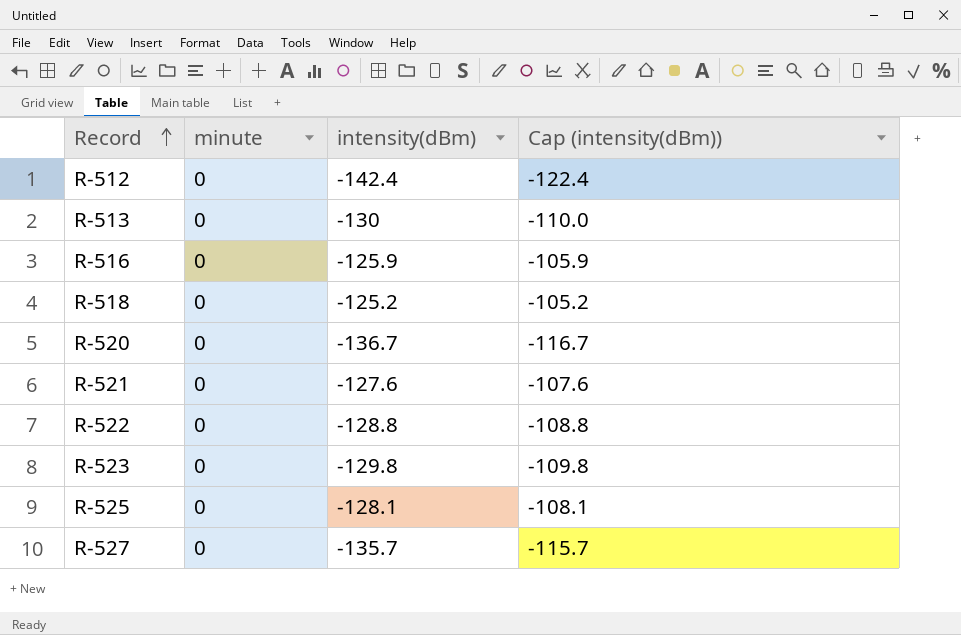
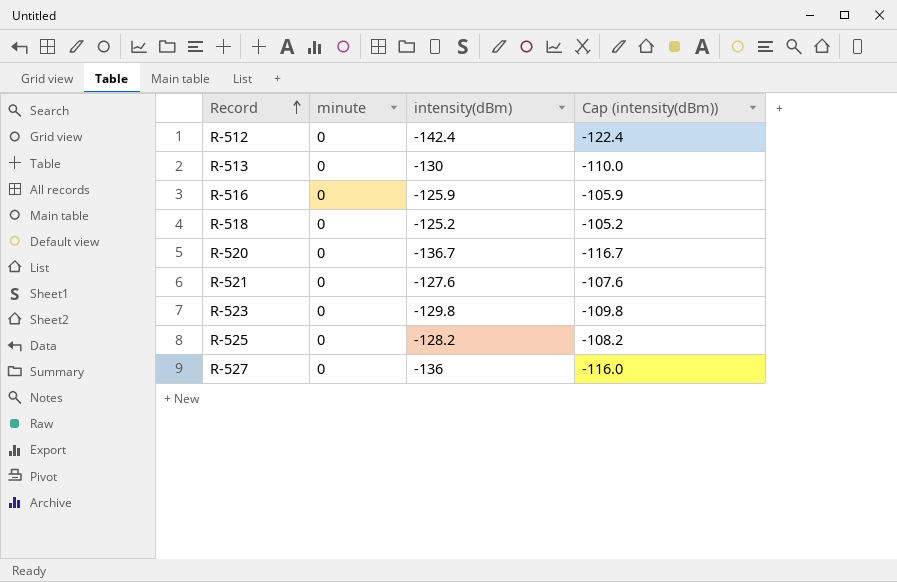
row R-522: 0 | -128.8 | -108.8 -> none
R-525 | intensity(dBm): -128.1 -> -128.2
R-525 | Cap (intensity(dBm)): -108.1 -> -108.2
R-527 | intensity(dBm): -135.7 -> -136
R-527 | Cap (intensity(dBm)): -115.7 -> -116.0

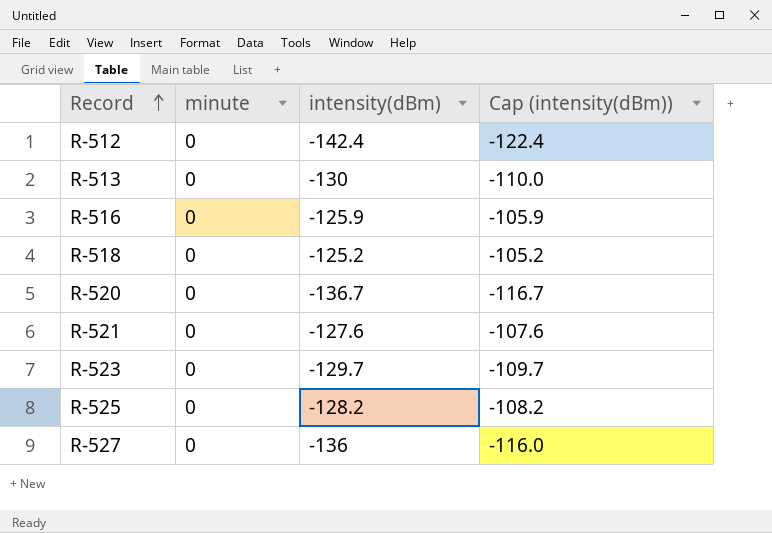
R-523 | intensity(dBm): -129.8 -> -129.7
R-523 | Cap (intensity(dBm)): -109.8 -> -109.7

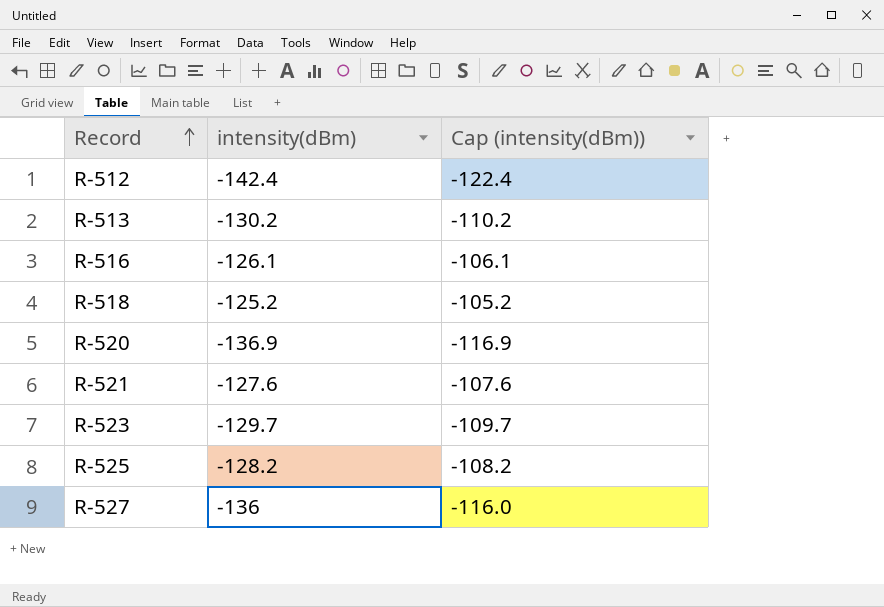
column minute | position: 2 -> none
R-513 | intensity(dBm): -130 -> -130.2
R-513 | Cap (intensity(dBm)): -110.0 -> -110.2
R-516 | intensity(dBm): -125.9 -> -126.1
R-516 | Cap (intensity(dBm)): -105.9 -> -106.1
R-520 | intensity(dBm): -136.7 -> -136.9
R-520 | Cap (intensity(dBm)): -116.7 -> -116.9

